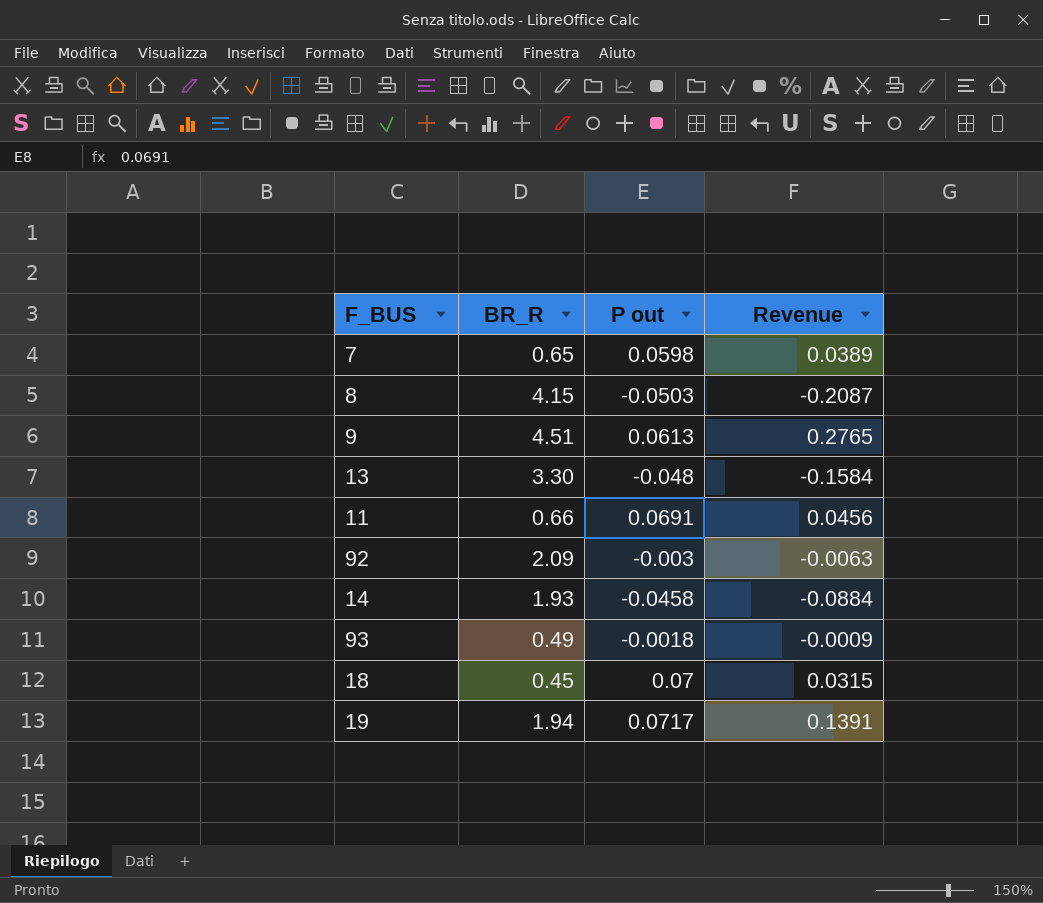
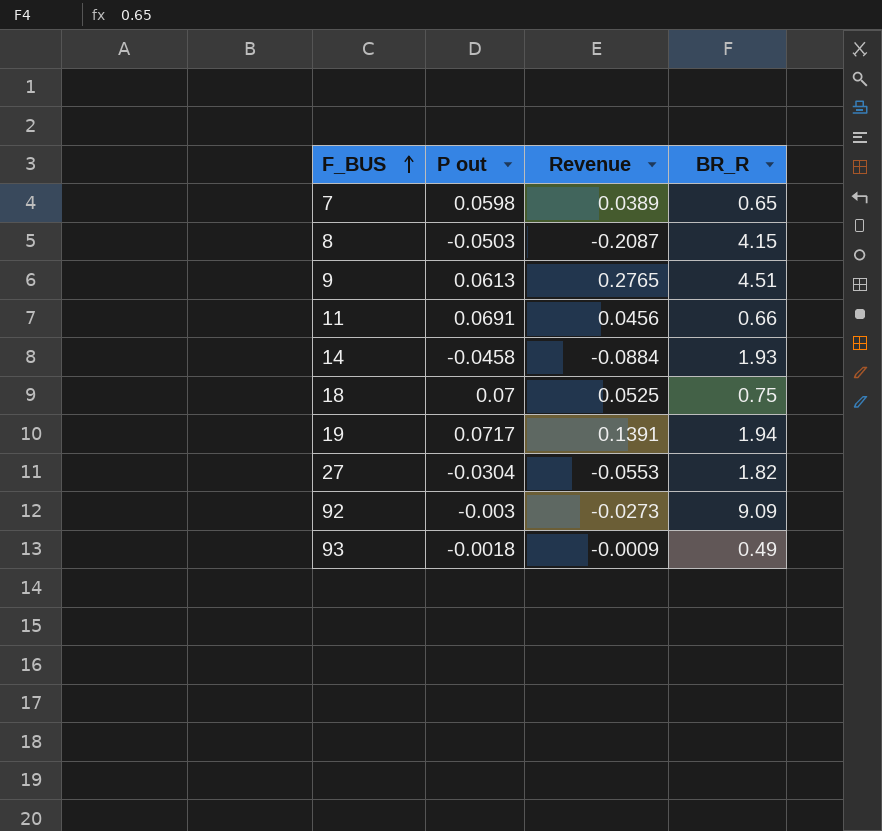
row order: none -> F_BUS ascending
column BR_R | position: 2 -> 4
row 13: 3.30 | -0.048 | -0.1584 -> none
18 | Revenue: 0.0315 -> 0.0525
18 | BR_R: 0.45 -> 0.75
row 27: none -> -0.0304 | -0.0553 | 1.82
92 | Revenue: -0.0063 -> -0.0273
92 | BR_R: 2.09 -> 9.09

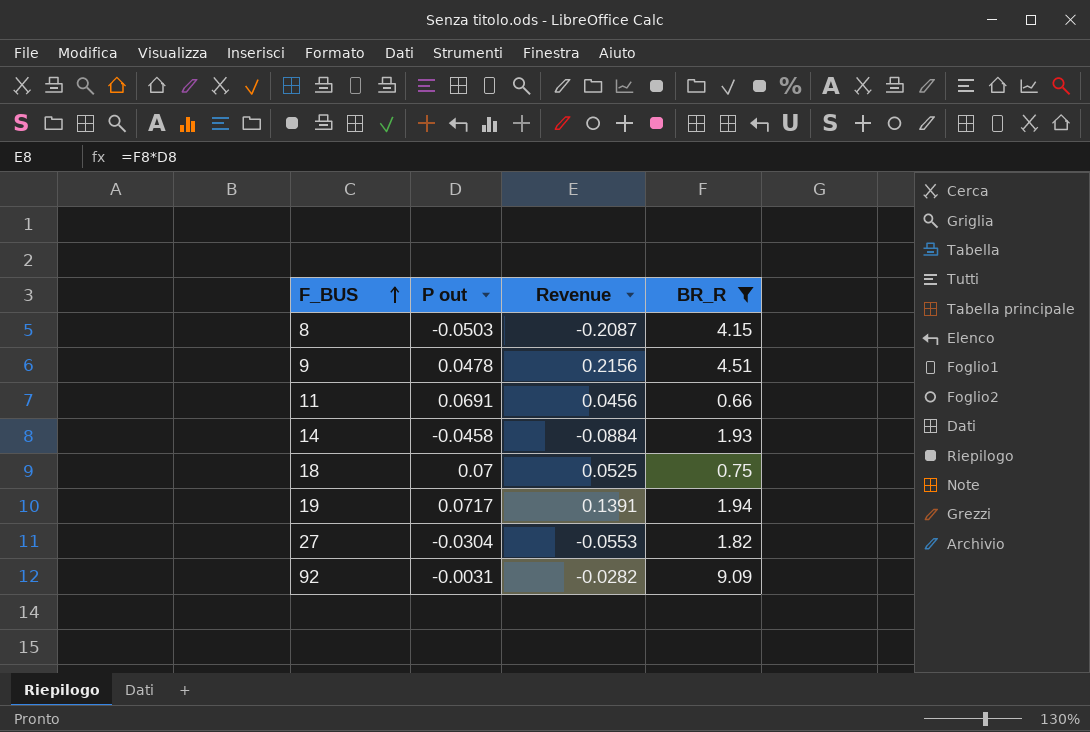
filter: none -> BR_R >= 0.66
9 | P out: 0.0613 -> 0.0478
9 | Revenue: 0.2765 -> 0.2156
92 | P out: -0.003 -> -0.0031
92 | Revenue: -0.0273 -> -0.0282

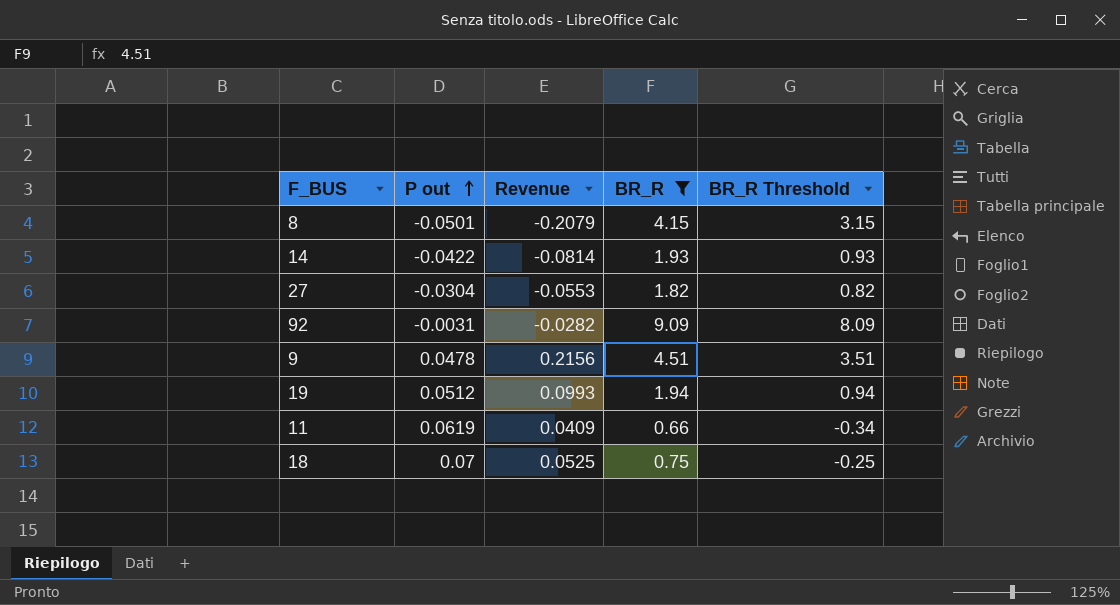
row order: F_BUS ascending -> P out ascending
column BR_R Threshold | formula: none -> [BR_R] - 1
8 | P out: -0.0503 -> -0.0501
8 | Revenue: -0.2087 -> -0.2079
14 | P out: -0.0458 -> -0.0422
14 | Revenue: -0.0884 -> -0.0814
19 | P out: 0.0717 -> 0.0512
19 | Revenue: 0.1391 -> 0.0993
11 | P out: 0.0691 -> 0.0619
11 | Revenue: 0.0456 -> 0.0409

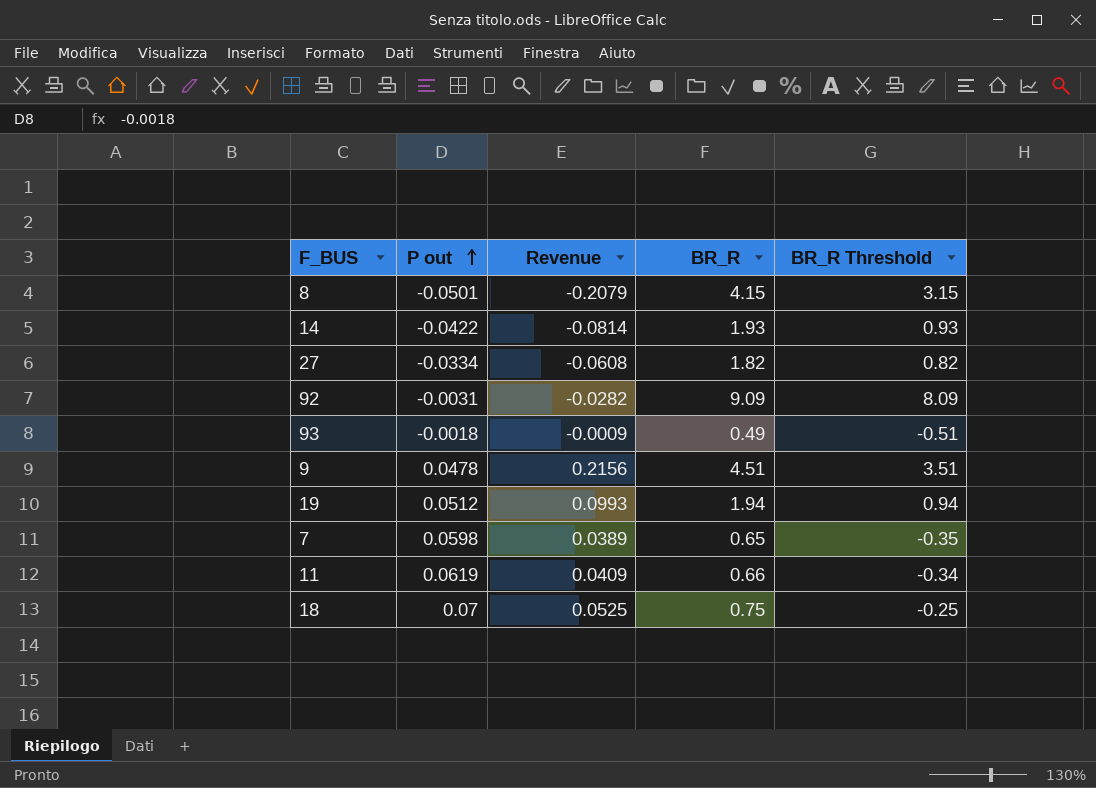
filter: BR_R >= 0.66 -> none
27 | P out: -0.0304 -> -0.0334
27 | Revenue: -0.0553 -> -0.0608

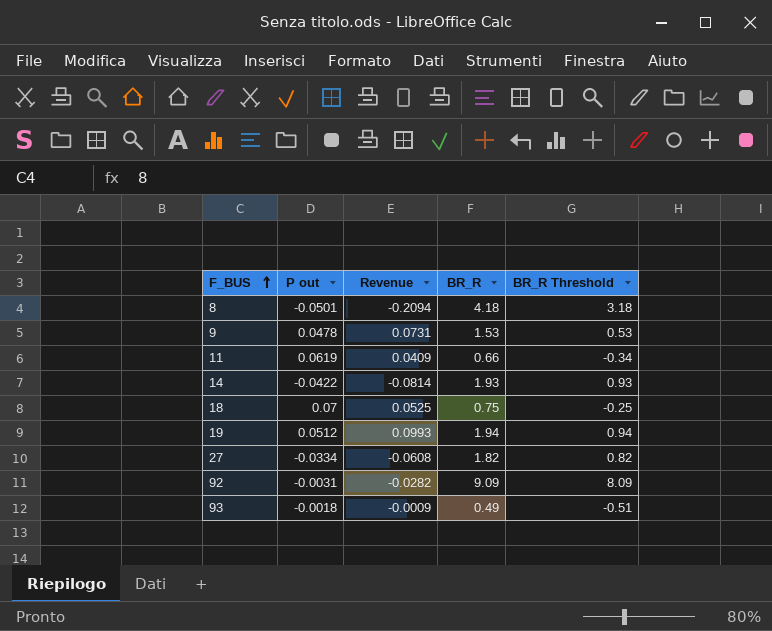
row order: P out ascending -> F_BUS ascending
row 7: 0.0598 | 0.0389 | 0.65 | -0.35 -> none
8 | Revenue: -0.2079 -> -0.2094
8 | BR_R: 4.15 -> 4.18
8 | BR_R Threshold: 3.15 -> 3.18
9 | Revenue: 0.2156 -> 0.0731
9 | BR_R: 4.51 -> 1.53
9 | BR_R Threshold: 3.51 -> 0.53

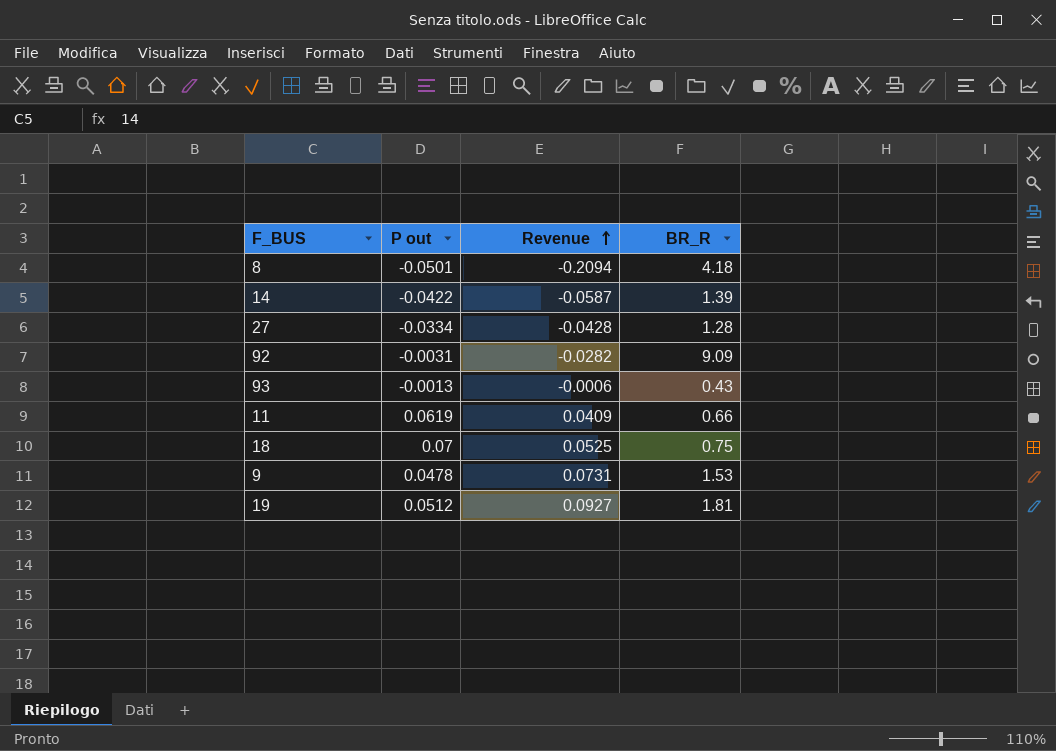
row order: F_BUS ascending -> Revenue ascending
column BR_R Threshold | formula: [BR_R] - 1 -> none
14 | Revenue: -0.0814 -> -0.0587
14 | BR_R: 1.93 -> 1.39
27 | Revenue: -0.0608 -> -0.0428
27 | BR_R: 1.82 -> 1.28
93 | P out: -0.0018 -> -0.0013
93 | Revenue: -0.0009 -> -0.0006
93 | BR_R: 0.49 -> 0.43
19 | Revenue: 0.0993 -> 0.0927
19 | BR_R: 1.94 -> 1.81

